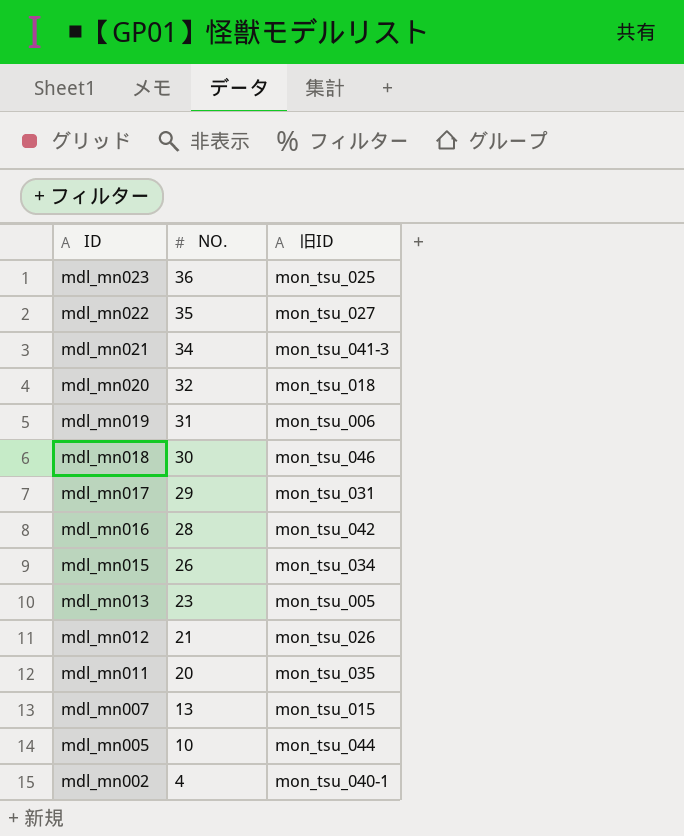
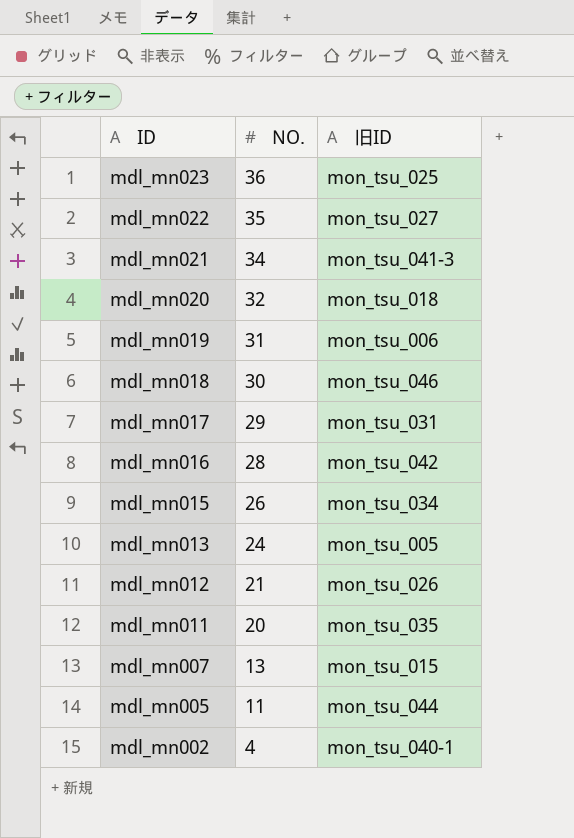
mdl_mn013 | NO.: 23 -> 24
mdl_mn005 | NO.: 10 -> 11

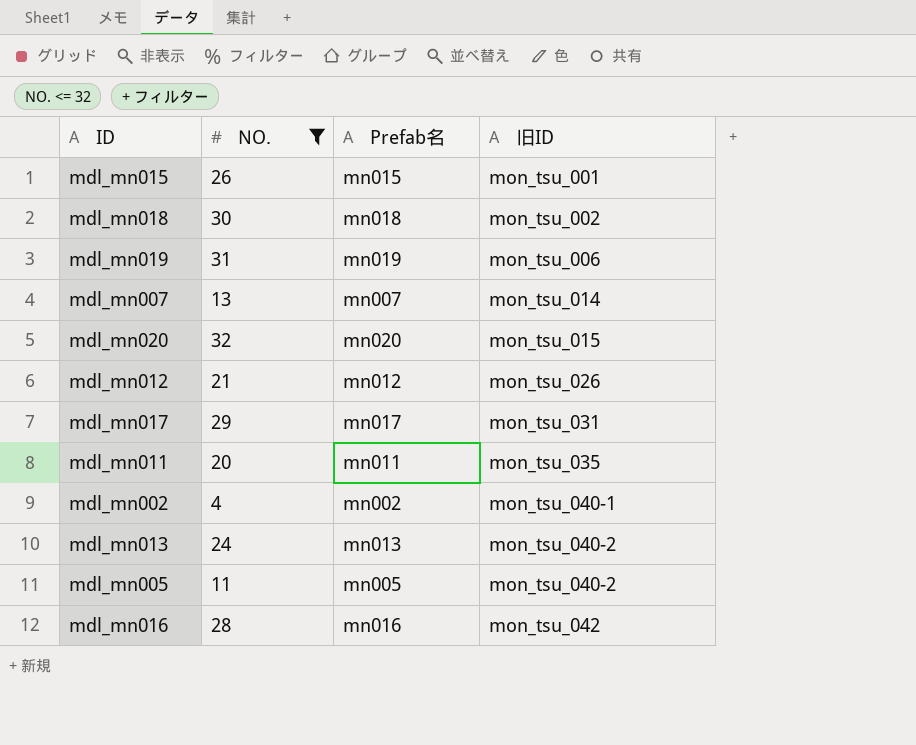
filter: none -> NO. <= 32
row order: ID descending -> 旧ID ascending
column Prefab名 | position: none -> 3
mdl_mn015 | 旧ID: mon_tsu_034 -> mon_tsu_001
mdl_mn018 | 旧ID: mon_tsu_046 -> mon_tsu_002
mdl_mn007 | 旧ID: mon_tsu_015 -> mon_tsu_014
mdl_mn020 | 旧ID: mon_tsu_018 -> mon_tsu_015
mdl_mn013 | 旧ID: mon_tsu_005 -> mon_tsu_040-2
mdl_mn005 | 旧ID: mon_tsu_044 -> mon_tsu_040-2

